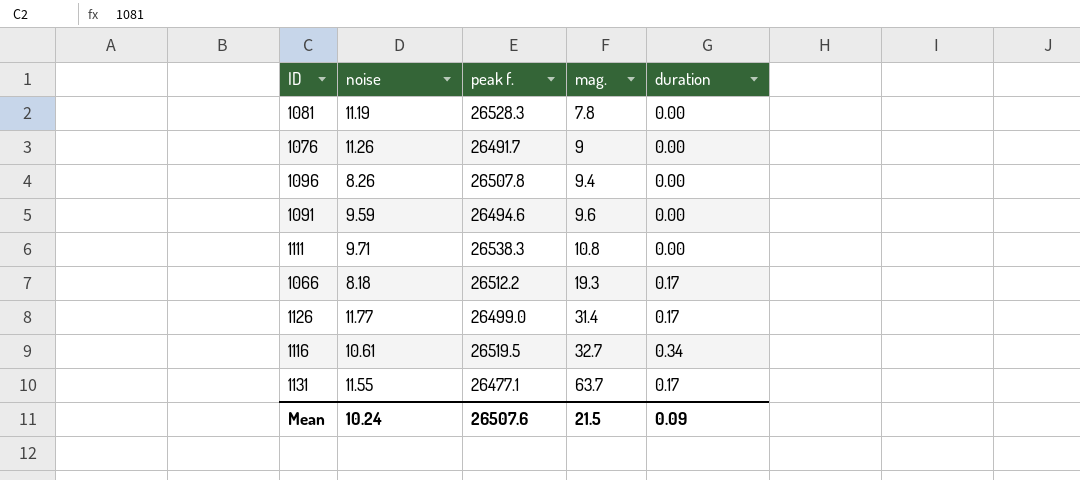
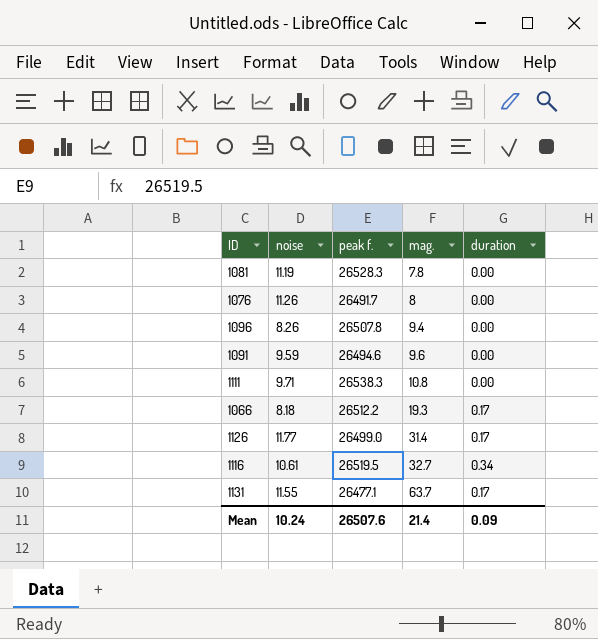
1076 | mag.: 9 -> 8
Mean | mag.: 21.5 -> 21.4

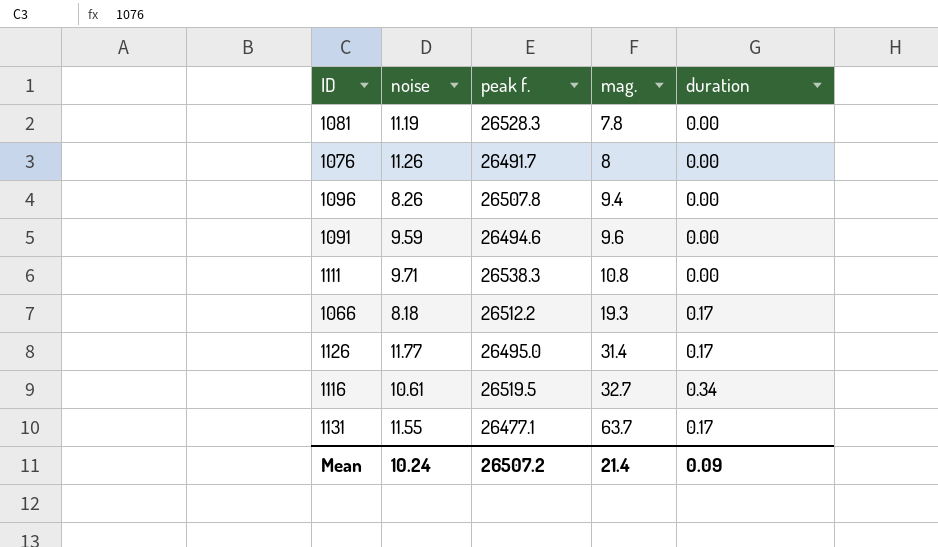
1126 | peak f.: 26499.0 -> 26495.0
Mean | peak f.: 26507.6 -> 26507.2

